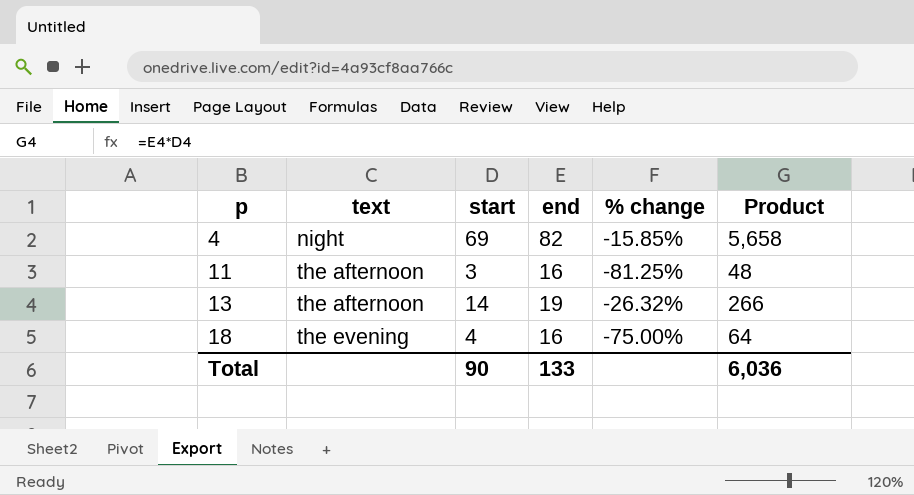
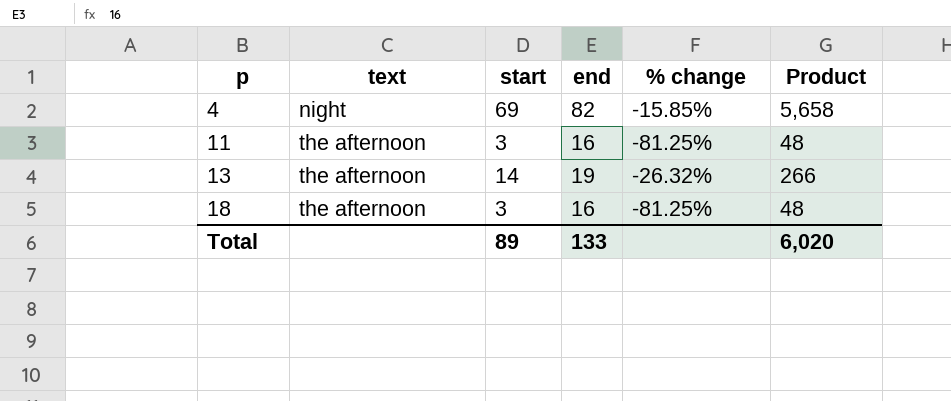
18 | text: the evening -> the afternoon
18 | start: 4 -> 3
18 | % change: -75.00% -> -81.25%
18 | Product: 64 -> 48
Total | start: 90 -> 89
Total | Product: 6,036 -> 6,020

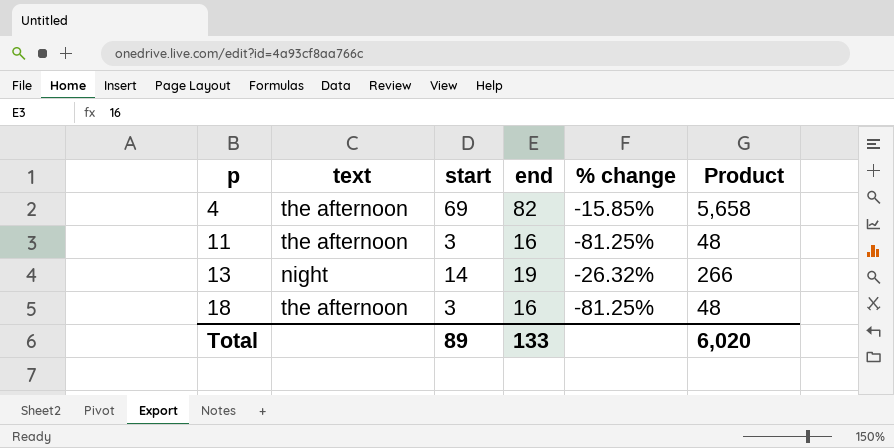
4 | text: night -> the afternoon
13 | text: the afternoon -> night

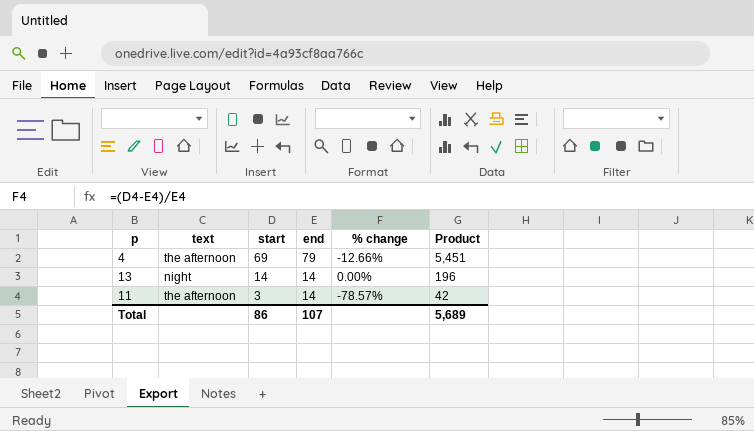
row order: p ascending -> start descending
row 18: the afternoon | 3 | 16 | -81.25% | 48 -> none
4 | end: 82 -> 79
4 | % change: -15.85% -> -12.66%
4 | Product: 5,658 -> 5,451
13 | end: 19 -> 14
13 | % change: -26.32% -> 0.00%
13 | Product: 266 -> 196
11 | end: 16 -> 14
11 | % change: -81.25% -> -78.57%
11 | Product: 48 -> 42
Total | start: 89 -> 86
Total | end: 133 -> 107
Total | Product: 6,020 -> 5,689

